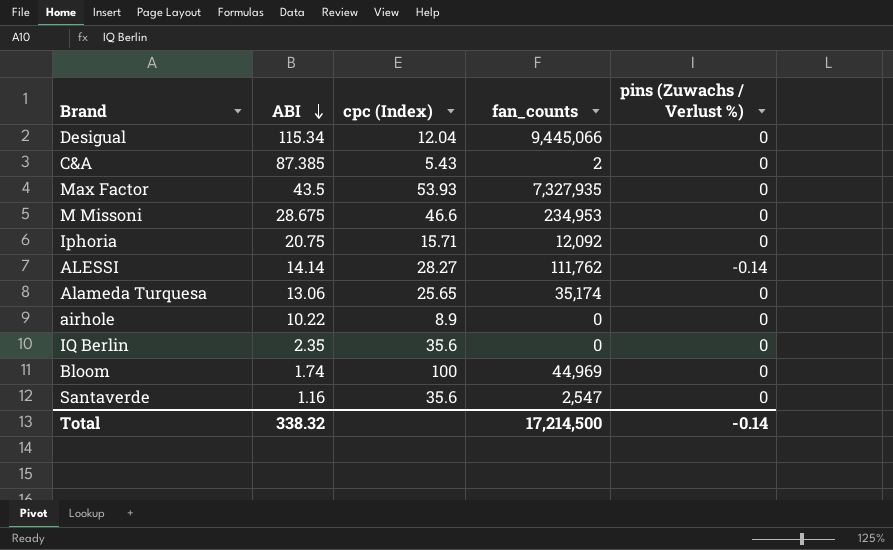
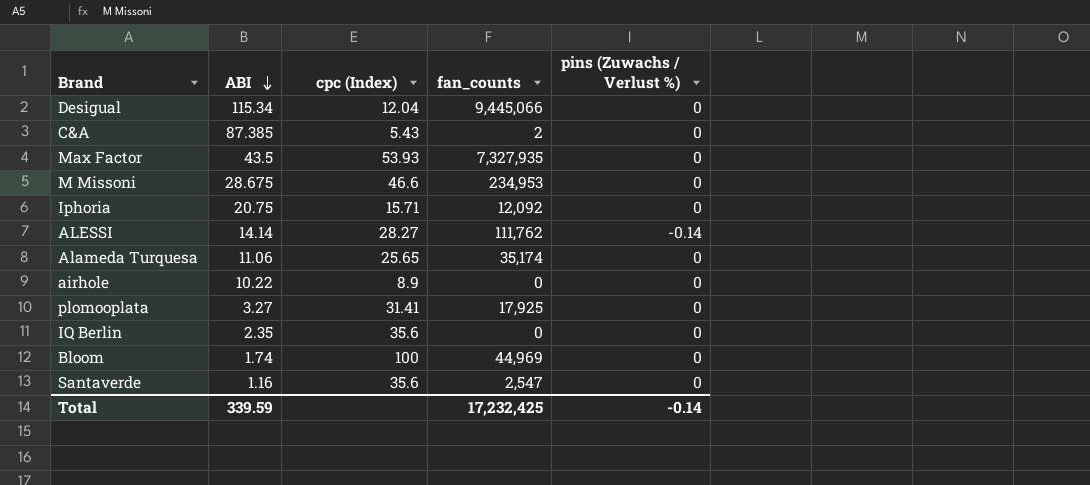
Alameda Turquesa | ABI: 13.06 -> 11.06
row plomooplata: none -> 3.27 | 31.41 | 17,925 | 0
Total | ABI: 338.32 -> 339.59
Total | fan_counts: 17,214,500 -> 17,232,425

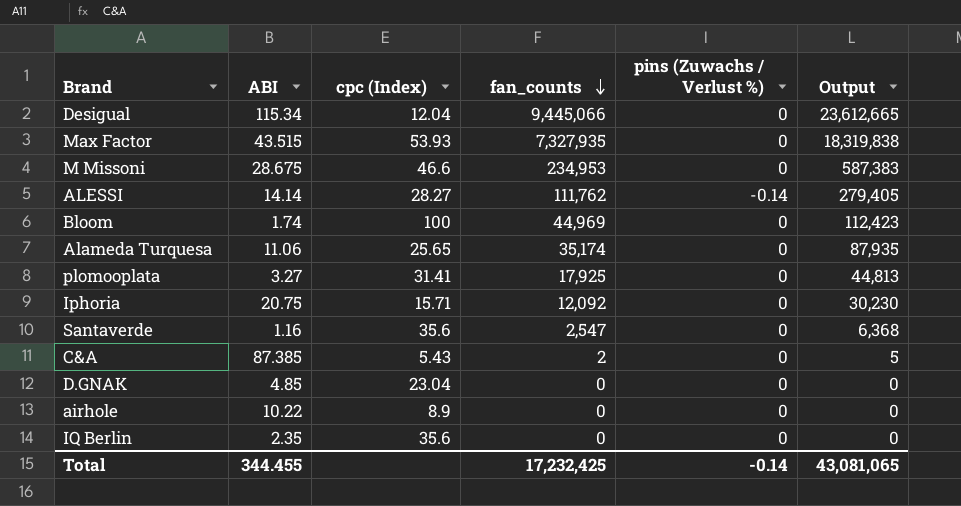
row order: ABI descending -> fan_counts descending
column Output | formula: none -> [fan_counts] * 2.5
Max Factor | ABI: 43.5 -> 43.515
row D.GNAK: none -> 4.85 | 23.04 | 0 | 0 | 0
Total | ABI: 339.59 -> 344.455

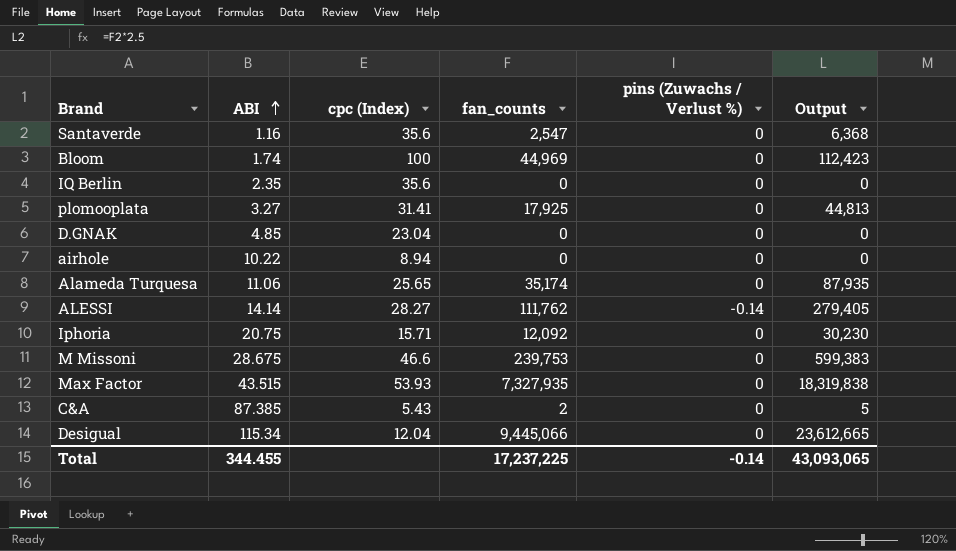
row order: fan_counts descending -> ABI ascending
airhole | cpc (Index): 8.9 -> 8.94
M Missoni | fan_counts: 234,953 -> 239,753
M Missoni | Output: 587,383 -> 599,383
Total | fan_counts: 17,232,425 -> 17,237,225
Total | Output: 43,081,065 -> 43,093,065

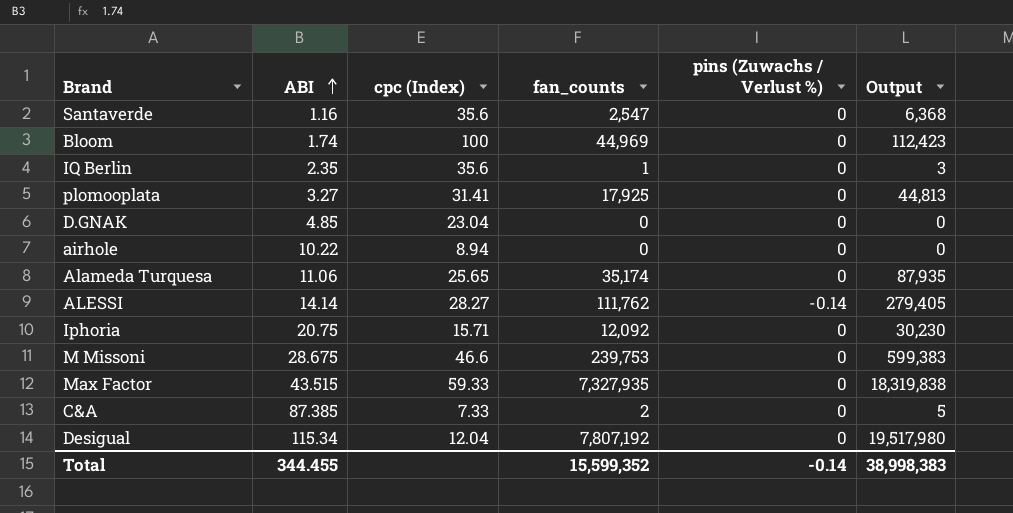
IQ Berlin | fan_counts: 0 -> 1
IQ Berlin | Output: 0 -> 3
Max Factor | cpc (Index): 53.93 -> 59.33
C&A | cpc (Index): 5.43 -> 7.33
Desigual | fan_counts: 9,445,066 -> 7,807,192
Desigual | Output: 23,612,665 -> 19,517,980
Total | fan_counts: 17,237,225 -> 15,599,352
Total | Output: 43,093,065 -> 38,998,383

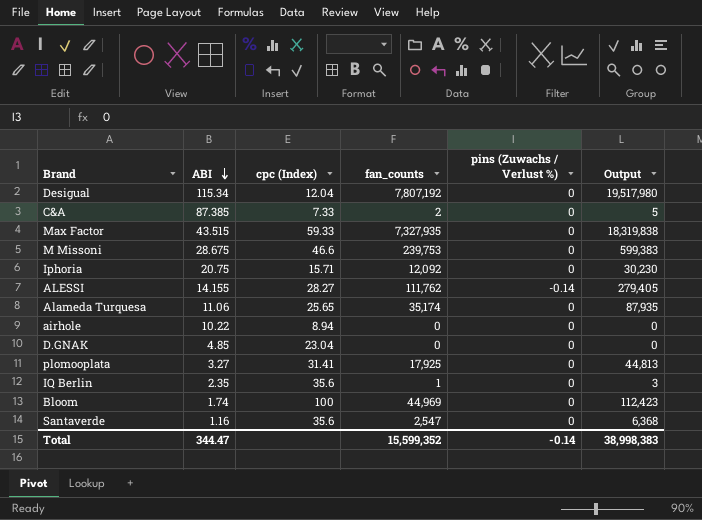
row order: ABI ascending -> ABI descending
ALESSI | ABI: 14.14 -> 14.155
Total | ABI: 344.455 -> 344.47

